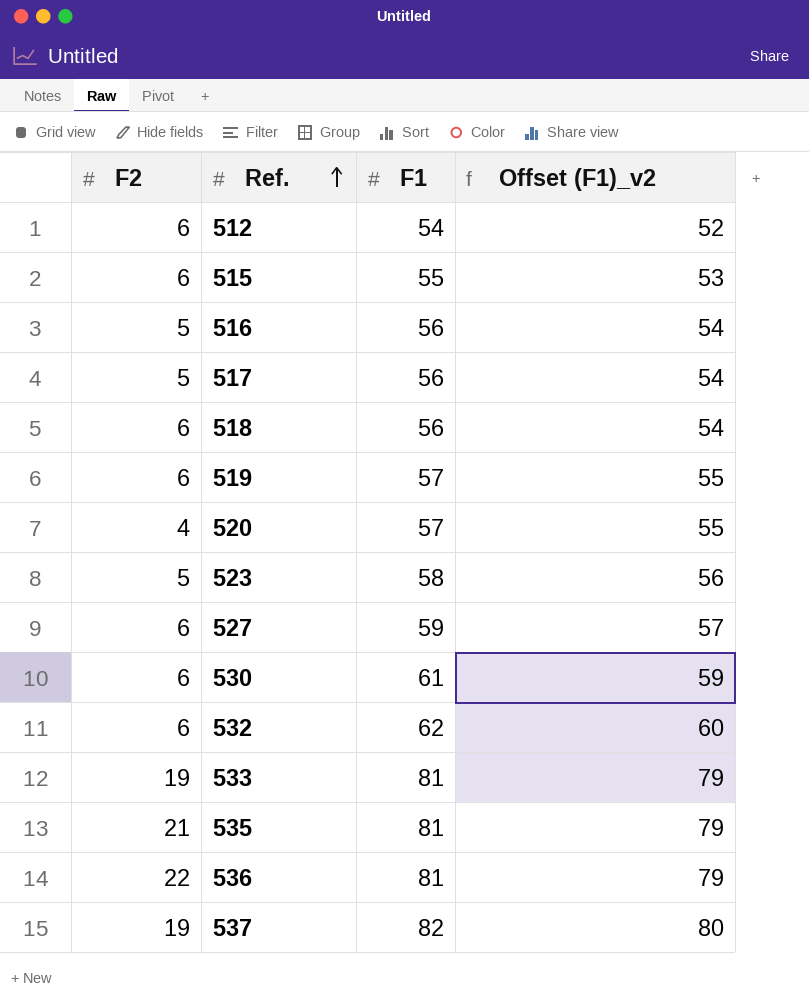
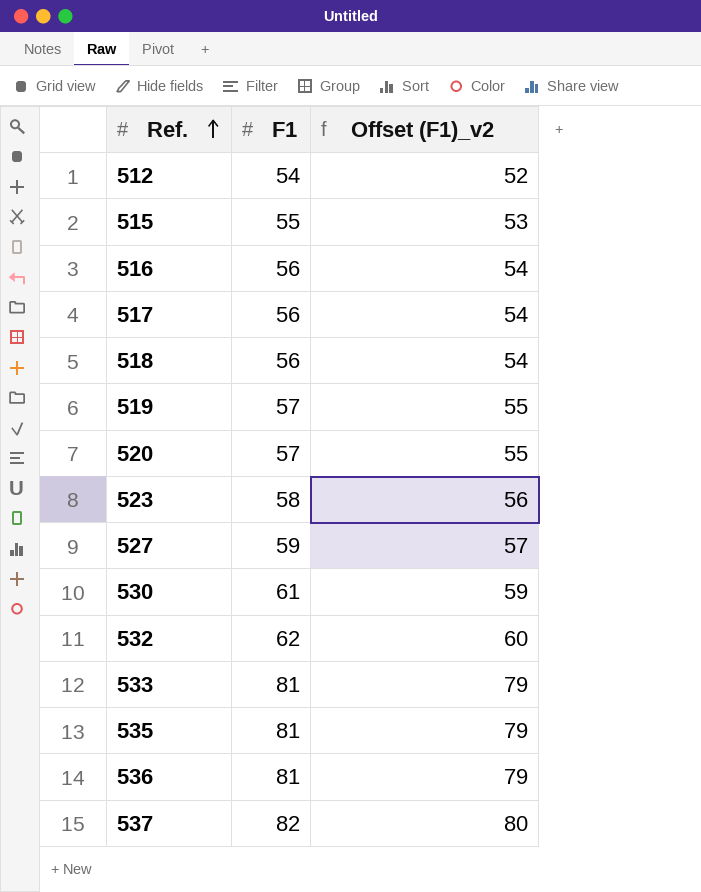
column F2 | position: 1 -> none

